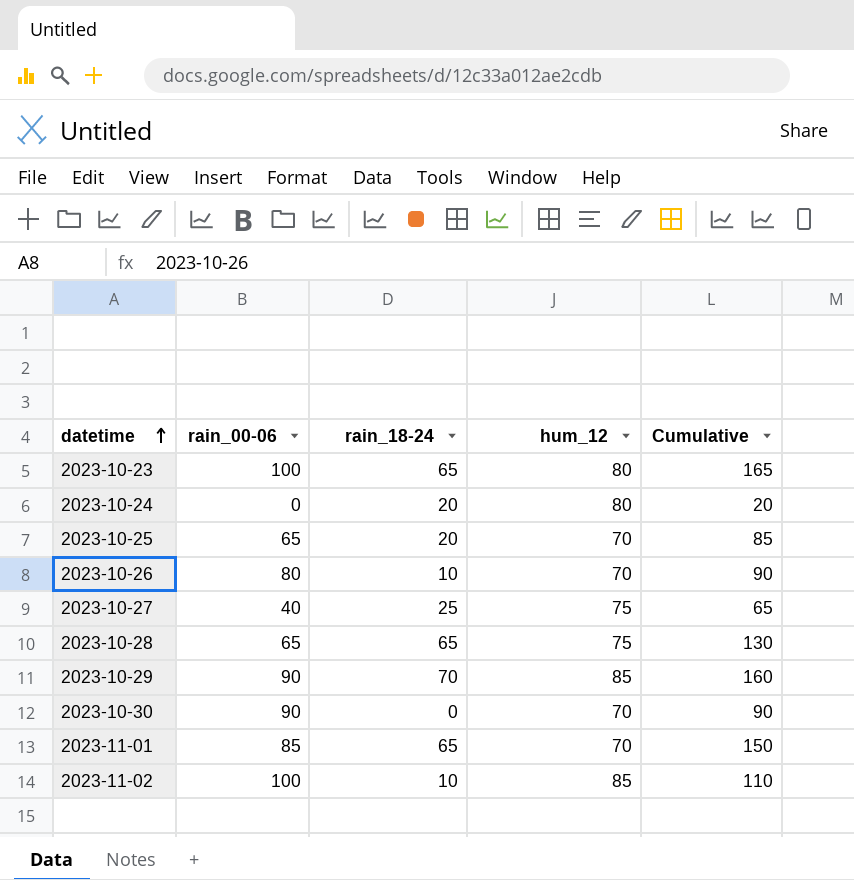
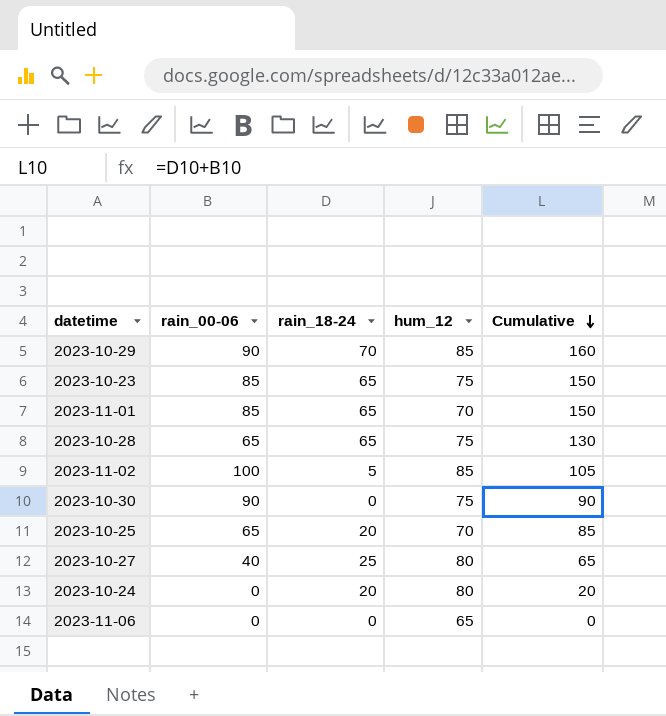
row order: datetime ascending -> Cumulative descending
row 2023-10-26: 80 | 10 | 70 | 90 -> none
2023-10-23 | rain_00-06: 100 -> 85
2023-10-23 | hum_12: 80 -> 75
2023-10-23 | Cumulative: 165 -> 150
2023-11-02 | rain_18-24: 10 -> 5
2023-11-02 | Cumulative: 110 -> 105
2023-10-30 | hum_12: 70 -> 75
2023-10-27 | hum_12: 75 -> 80
row 2023-11-06: none -> 0 | 0 | 65 | 0

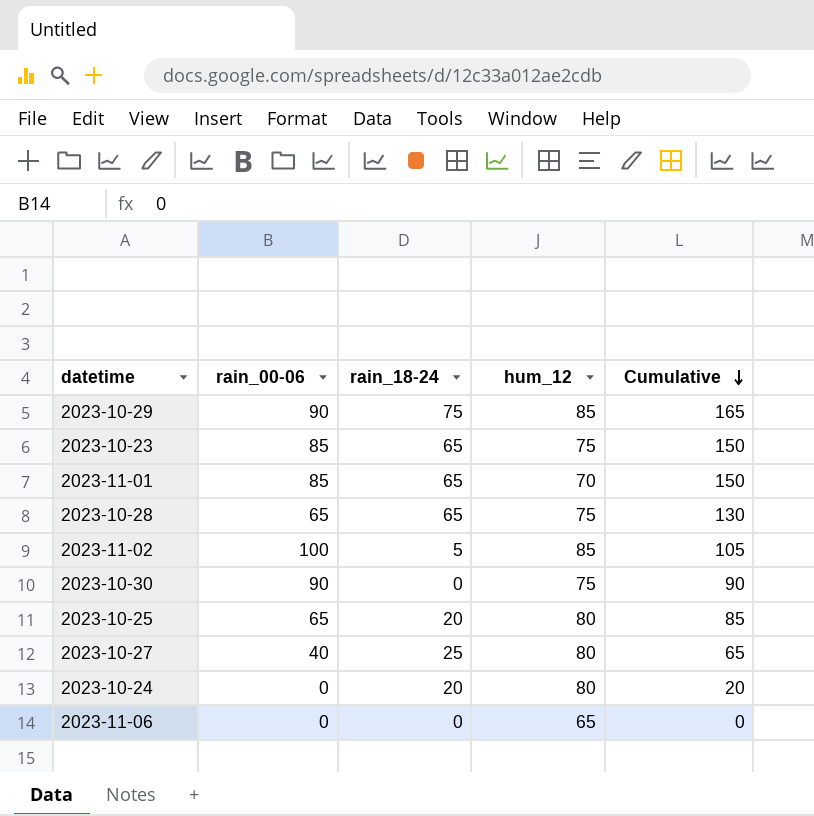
2023-10-29 | rain_18-24: 70 -> 75
2023-10-29 | Cumulative: 160 -> 165
2023-10-25 | hum_12: 70 -> 80

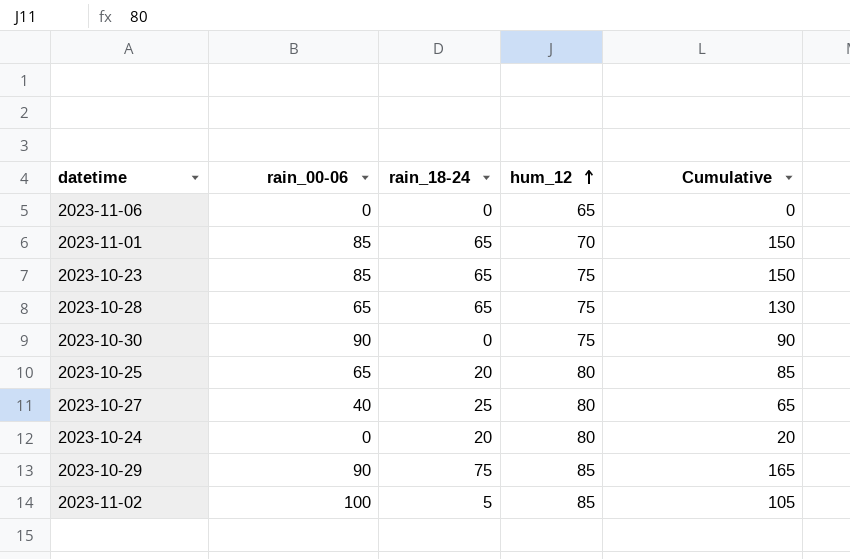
row order: Cumulative descending -> hum_12 ascending

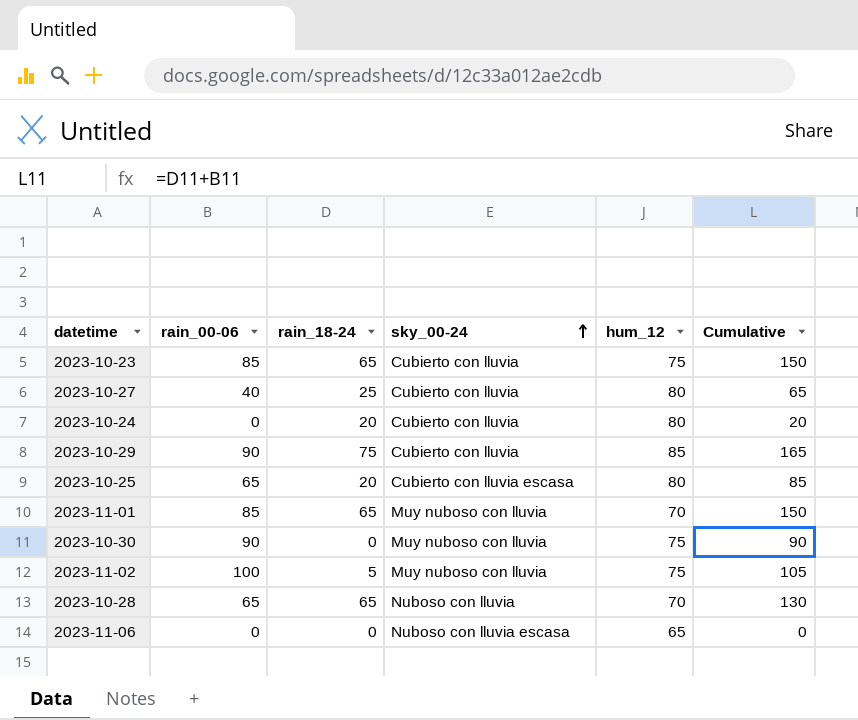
row order: hum_12 ascending -> sky_00-24 ascending
column sky_00-24 | position: none -> 4
2023-11-02 | hum_12: 85 -> 75
2023-10-28 | hum_12: 75 -> 70

